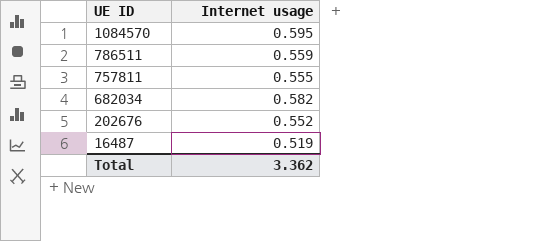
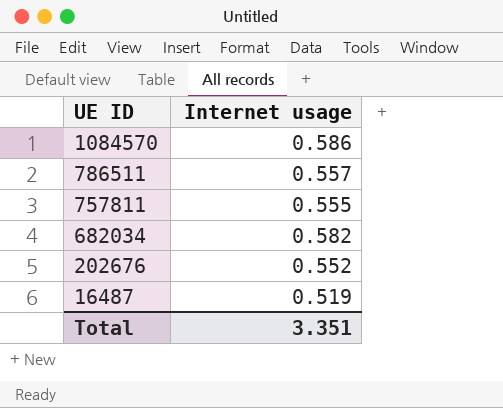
1084570 | Internet usage: 0.595 -> 0.586
786511 | Internet usage: 0.559 -> 0.557
Total | Internet usage: 3.362 -> 3.351

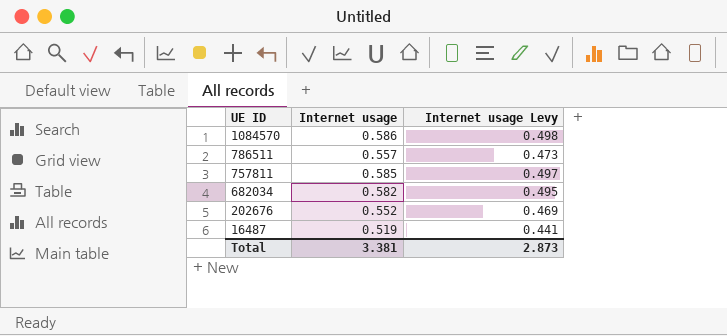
column Internet usage Levy | formula: none -> [Internet usage] * 0.85
757811 | Internet usage: 0.555 -> 0.585
Total | Internet usage: 3.351 -> 3.381

